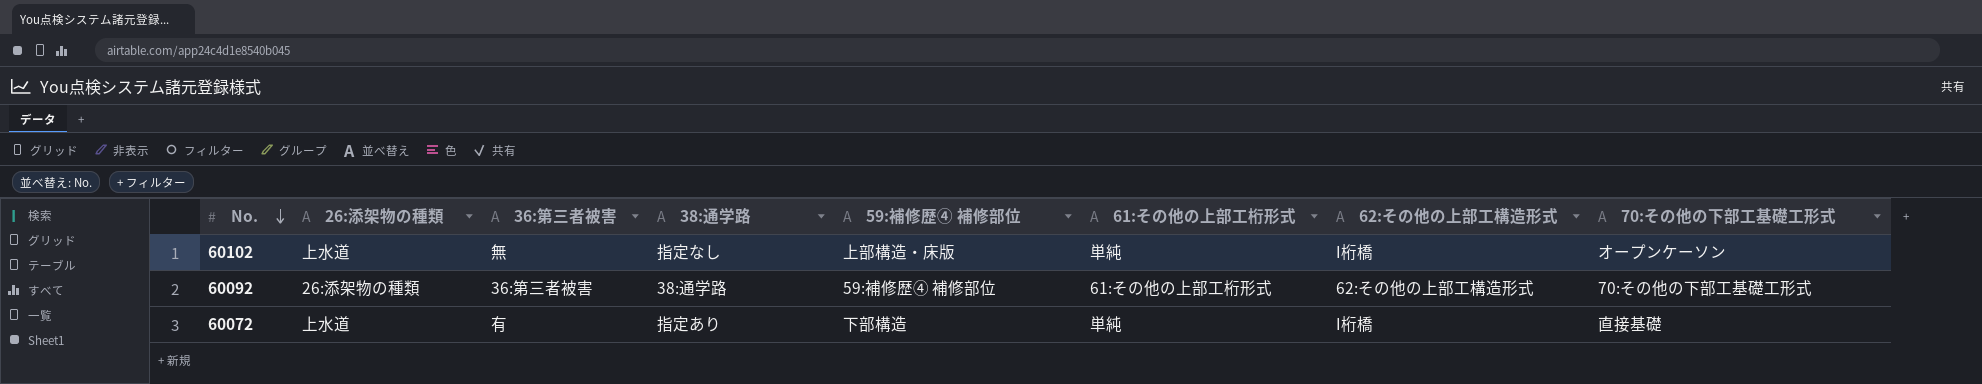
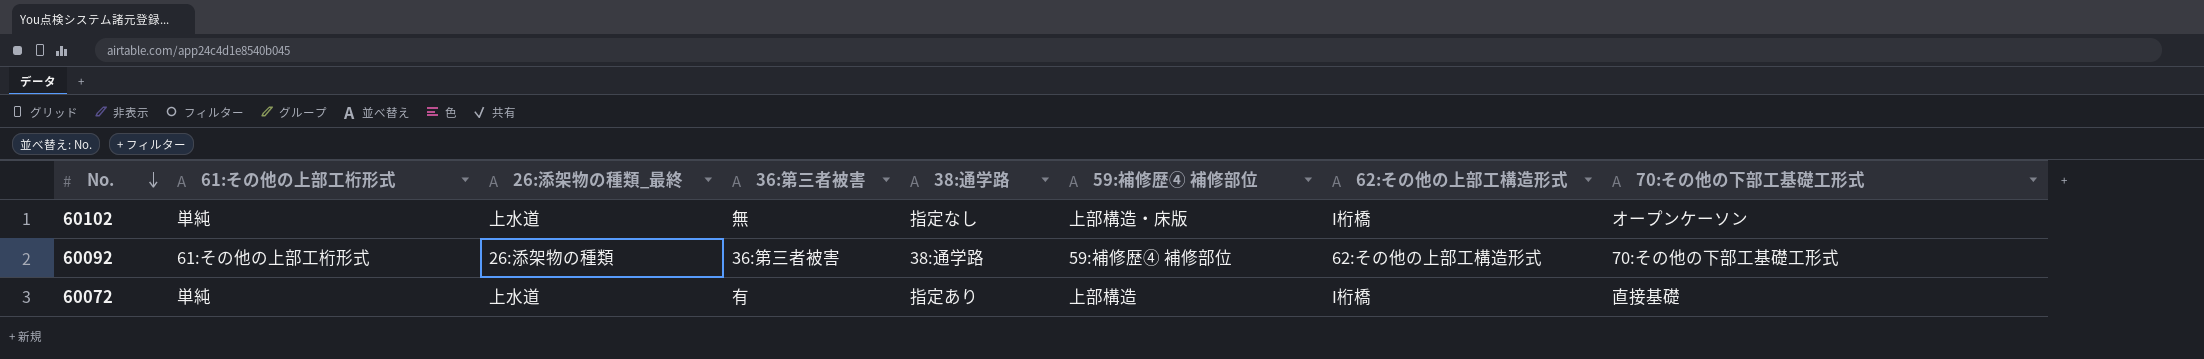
column 61:その他の上部工桁形式 | position: 6 -> 2
column name: 26:添架物の種類 -> 26:添架物の種類_最終
60072 | 59:補修歴④ 補修部位: 下部構造 -> 上部構造

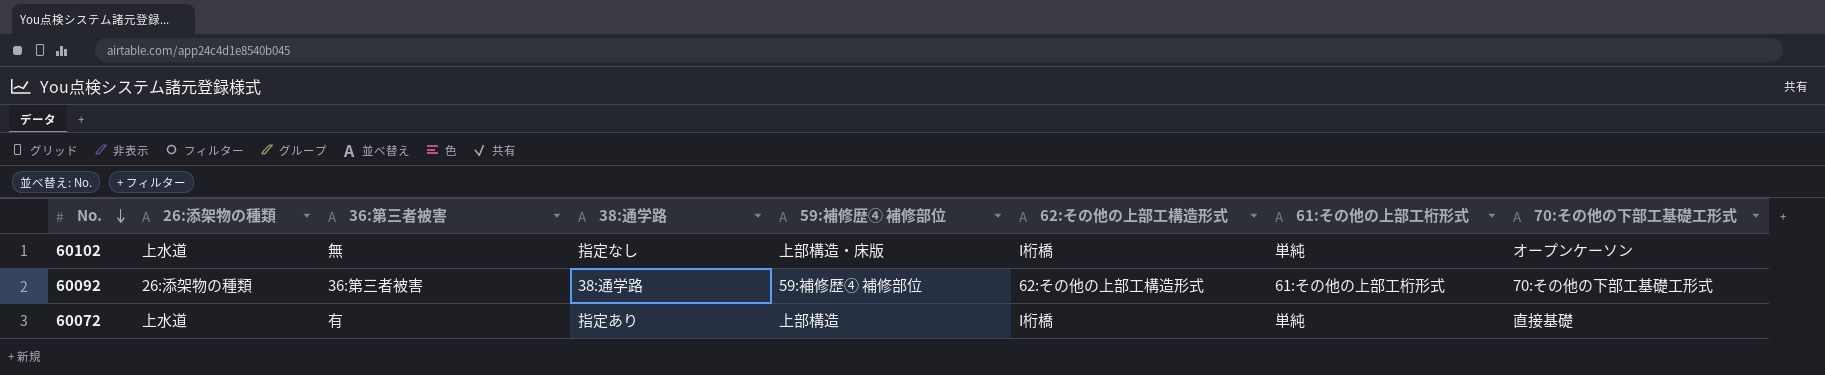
column name: 26:添架物の種類_最終 -> 26:添架物の種類
column 61:その他の上部工桁形式 | position: 2 -> 7

